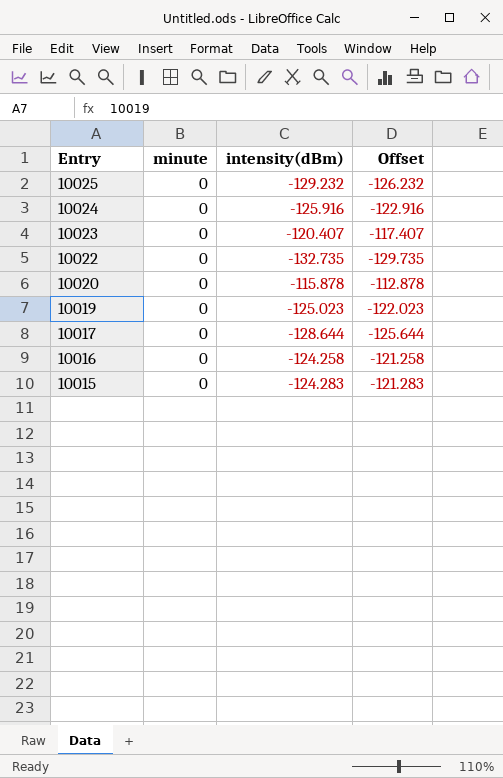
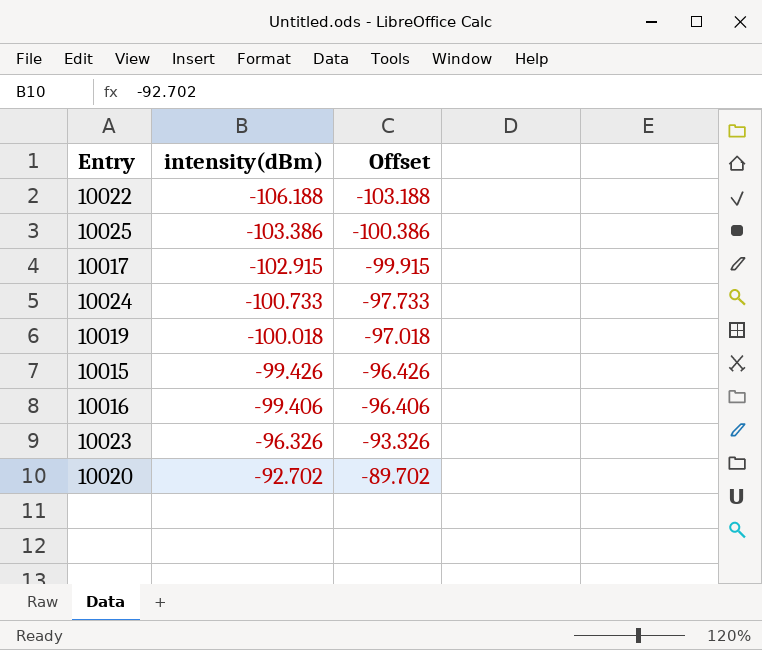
row order: Entry descending -> intensity(dBm) ascending
column minute | position: 2 -> none
10022 | intensity(dBm): -132.735 -> -106.188
10022 | Offset: -129.735 -> -103.188
10025 | intensity(dBm): -129.232 -> -103.386
10025 | Offset: -126.232 -> -100.386
10017 | intensity(dBm): -128.644 -> -102.915
10017 | Offset: -125.644 -> -99.915
10024 | intensity(dBm): -125.916 -> -100.733
10024 | Offset: -122.916 -> -97.733
10019 | intensity(dBm): -125.023 -> -100.018
10019 | Offset: -122.023 -> -97.018
10015 | intensity(dBm): -124.283 -> -99.426
10015 | Offset: -121.283 -> -96.426
10016 | intensity(dBm): -124.258 -> -99.406
10016 | Offset: -121.258 -> -96.406
10023 | intensity(dBm): -120.407 -> -96.326
10023 | Offset: -117.407 -> -93.326
10020 | intensity(dBm): -115.878 -> -92.702
10020 | Offset: -112.878 -> -89.702

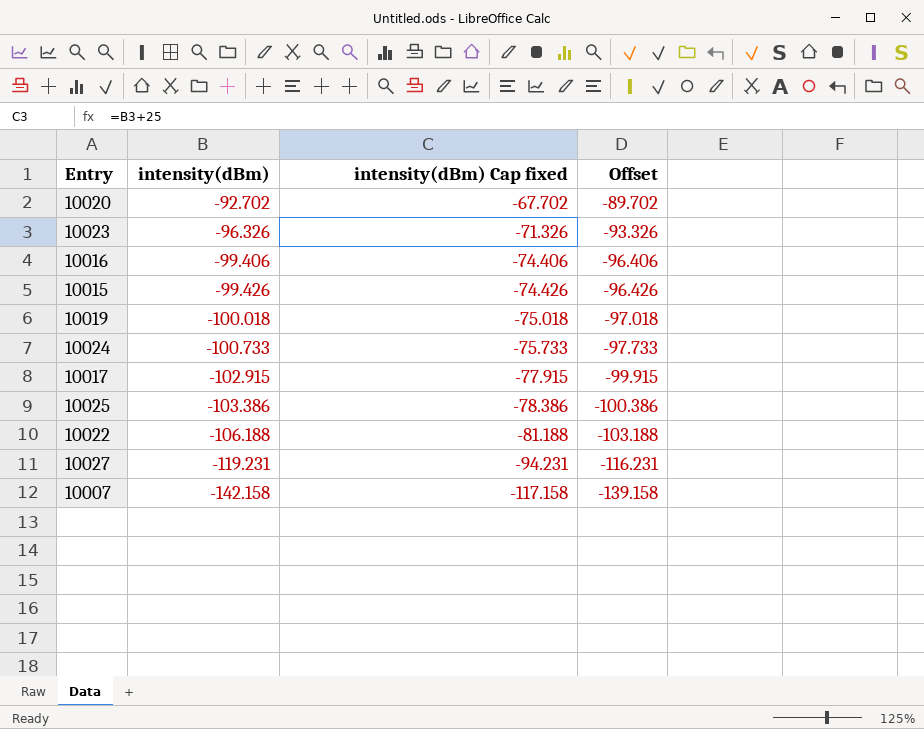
row order: intensity(dBm) ascending -> intensity(dBm) descending
column intensity(dBm) Cap fixed | formula: none -> [intensity(dBm)] + 25
row 10027: none -> -119.231 | -94.231 | -116.231
row 10007: none -> -142.158 | -117.158 | -139.158

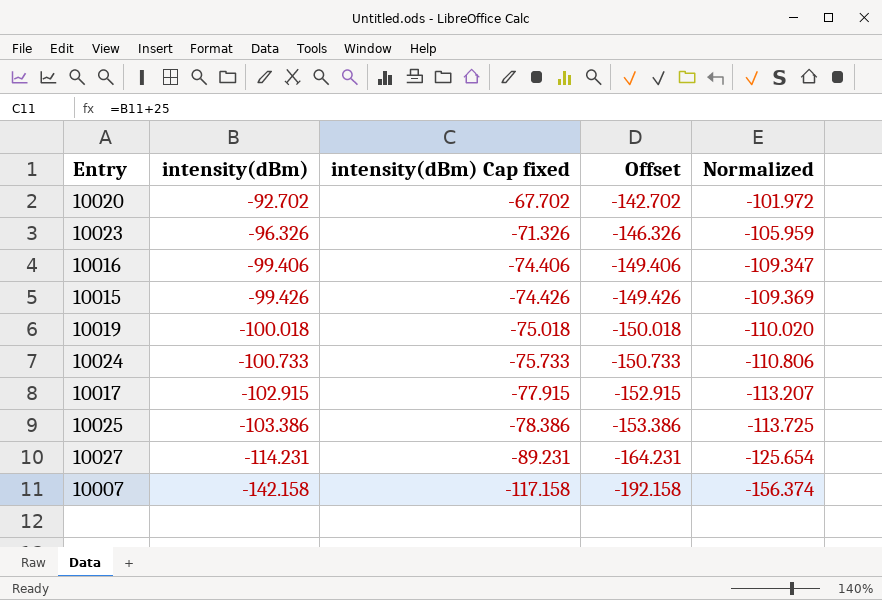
column Offset | formula: [intensity(dBm)] + 3 -> [intensity(dBm)] - 50
column Normalized | formula: none -> [intensity(dBm)] * 1.1
row 10022: -106.188 | -81.188 | -103.188 -> none
10027 | intensity(dBm): -119.231 -> -114.231
10027 | intensity(dBm) Cap fixed: -94.231 -> -89.231

